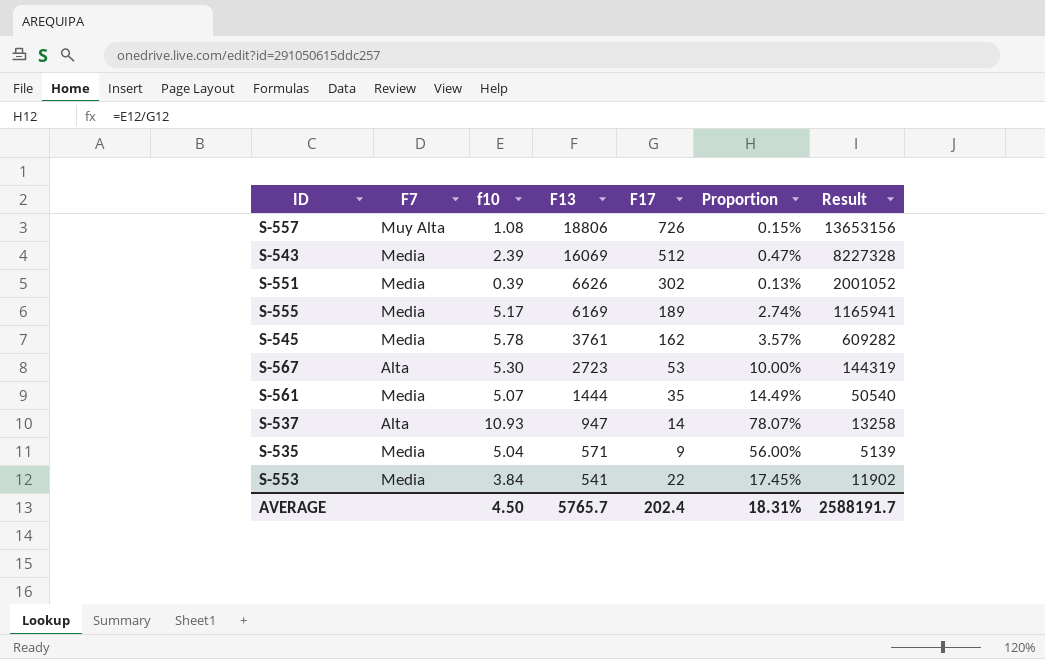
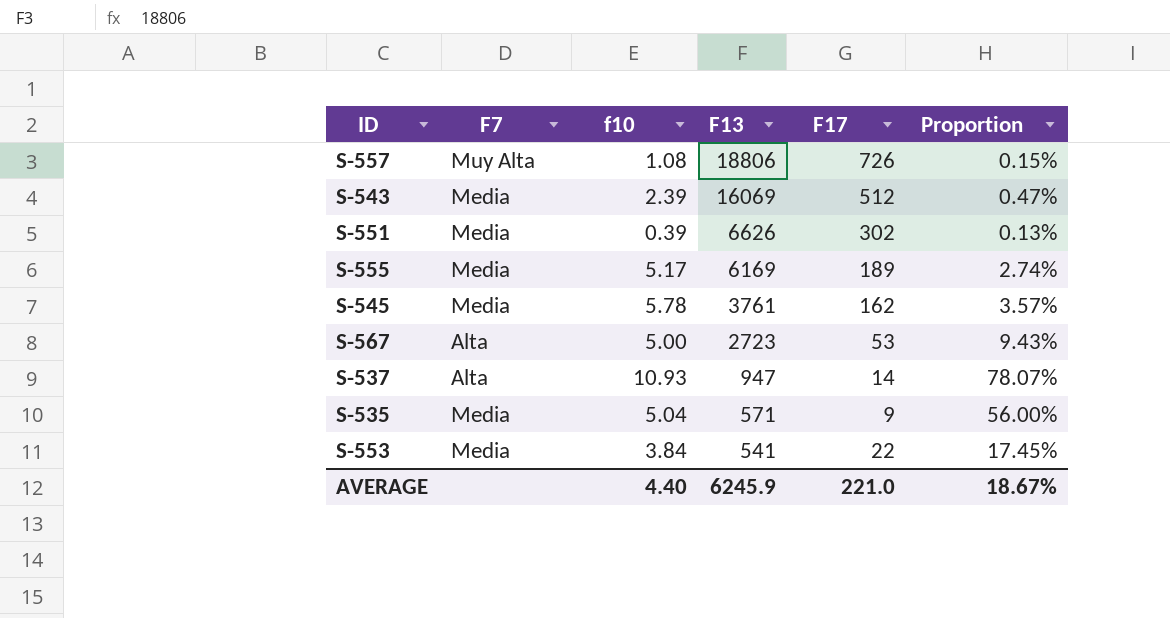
column Result | formula: [F13] * [F17] -> none
row S-561: Media | 5.07 | 1444 | 35 | 14.49% | 50540 -> none
S-567 | f10: 5.30 -> 5.00
S-567 | Proportion: 10.00% -> 9.43%
AVERAGE | f10: 4.50 -> 4.40
AVERAGE | F13: 5765.7 -> 6245.9
AVERAGE | F17: 202.4 -> 221.0
AVERAGE | Proportion: 18.31% -> 18.67%

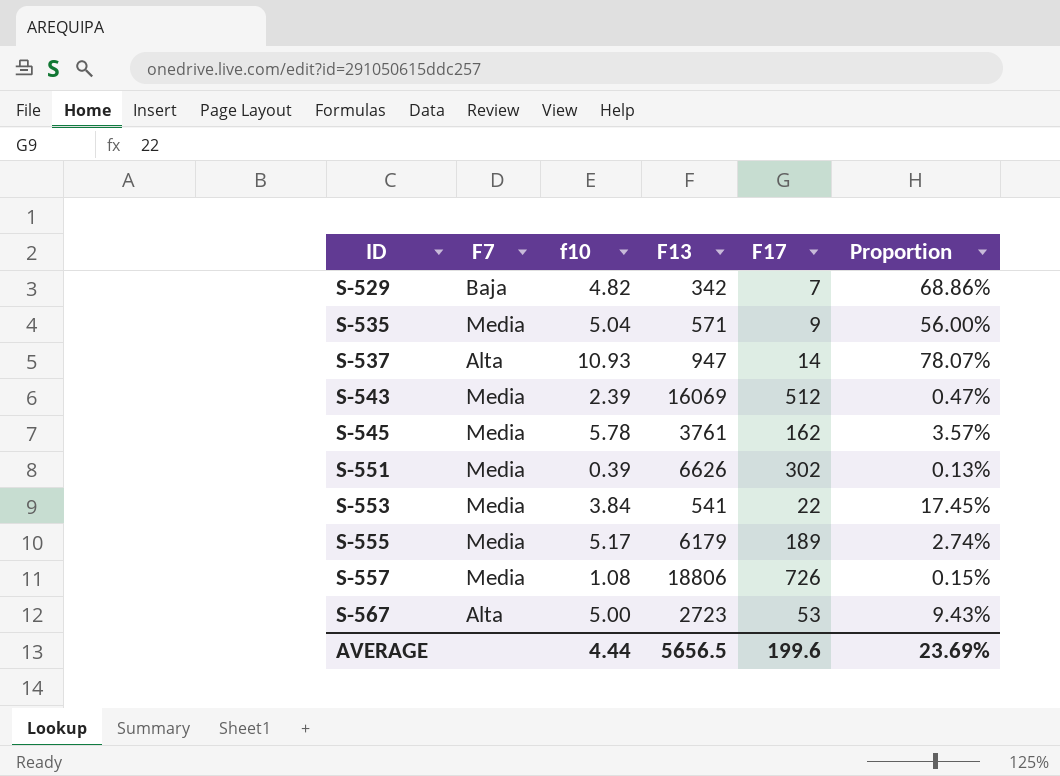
row order: F13 descending -> ID ascending
row S-529: none -> Baja | 4.82 | 342 | 7 | 68.86%
S-555 | F13: 6169 -> 6179
S-557 | F7: Muy Alta -> Media
AVERAGE | f10: 4.40 -> 4.44
AVERAGE | F13: 6245.9 -> 5656.5
AVERAGE | F17: 221.0 -> 199.6
AVERAGE | Proportion: 18.67% -> 23.69%

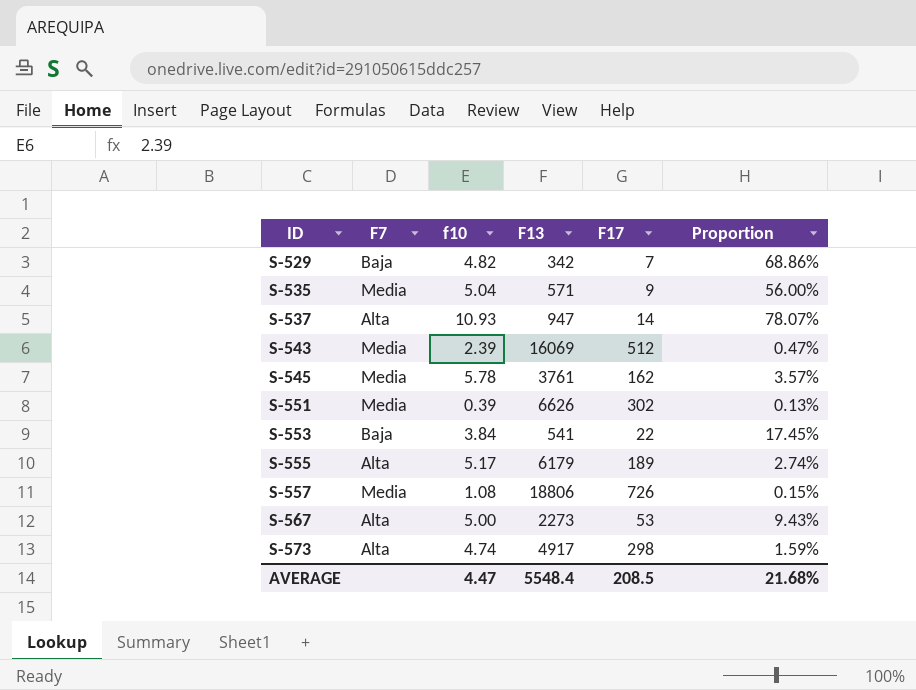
S-553 | F7: Media -> Baja
S-555 | F7: Media -> Alta
S-567 | F13: 2723 -> 2273
row S-573: none -> Alta | 4.74 | 4917 | 298 | 1.59%
AVERAGE | f10: 4.44 -> 4.47
AVERAGE | F13: 5656.5 -> 5548.4
AVERAGE | F17: 199.6 -> 208.5
AVERAGE | Proportion: 23.69% -> 21.68%

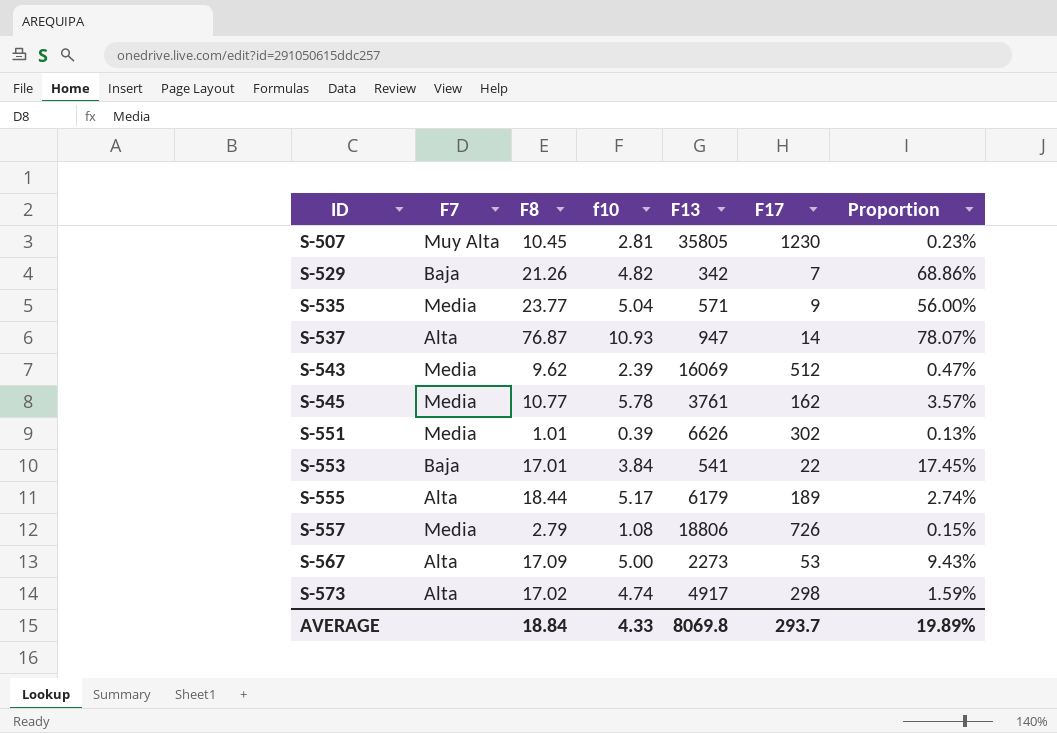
column F8 | position: none -> 3
row S-507: none -> Muy Alta | 10.45 | 2.81 | 35805 | 1230 | 0.23%
AVERAGE | f10: 4.47 -> 4.33
AVERAGE | F13: 5548.4 -> 8069.8
AVERAGE | F17: 208.5 -> 293.7
AVERAGE | Proportion: 21.68% -> 19.89%

